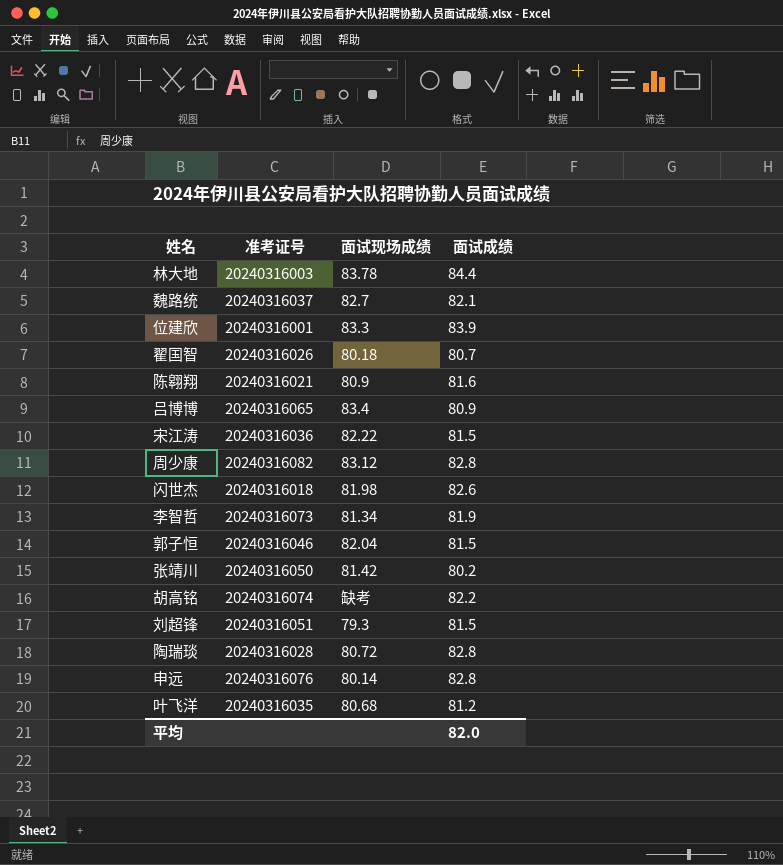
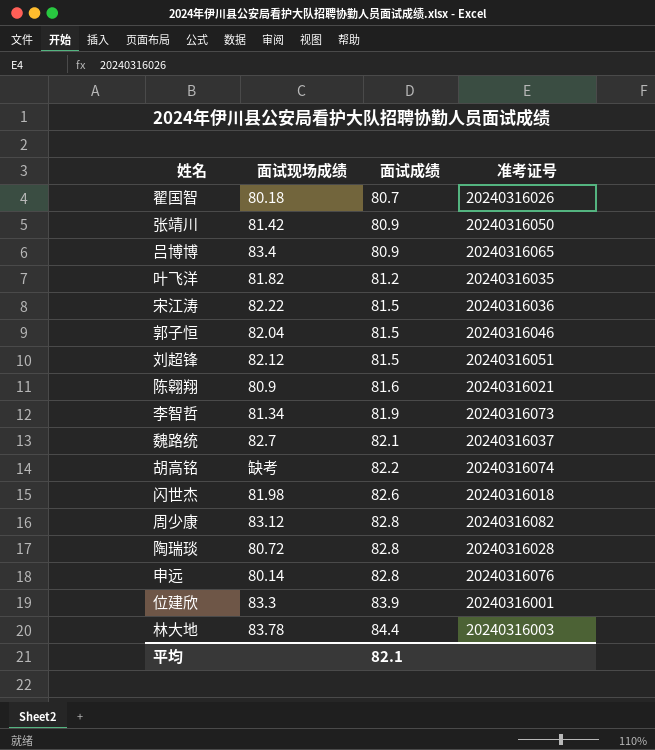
row order: none -> 面试成绩 ascending
column 准考证号 | position: 2 -> 4
张靖川 | 面试成绩: 80.2 -> 80.9
叶飞洋 | 面试现场成绩: 80.68 -> 81.82
刘超锋 | 面试现场成绩: 79.3 -> 82.12
平均 | 面试成绩: 82.0 -> 82.1

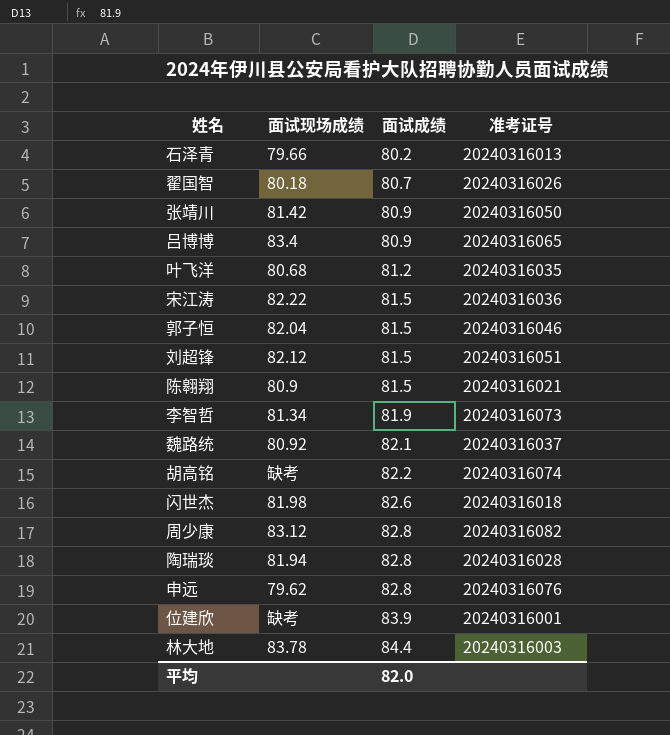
row 石泽青: none -> 79.66 | 80.2 | 20240316013
叶飞洋 | 面试现场成绩: 81.82 -> 80.68
陈翱翔 | 面试成绩: 81.6 -> 81.5
魏路统 | 面试现场成绩: 82.7 -> 80.92
陶瑞琰 | 面试现场成绩: 80.72 -> 81.94
申远 | 面试现场成绩: 80.14 -> 79.62
位建欣 | 面试现场成绩: 83.3 -> 缺考
平均 | 面试成绩: 82.1 -> 82.0

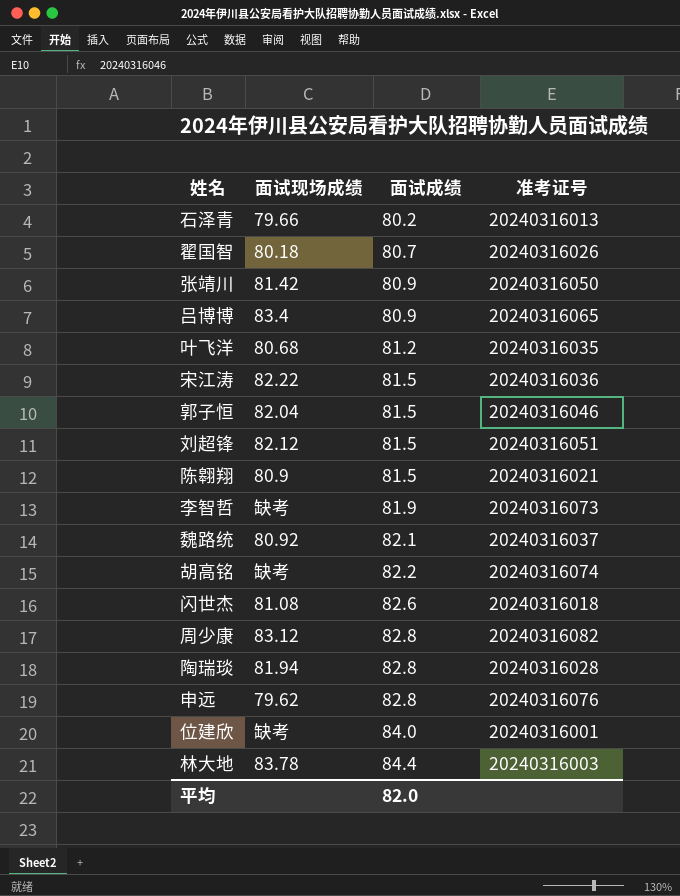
李智哲 | 面试现场成绩: 81.34 -> 缺考
闪世杰 | 面试现场成绩: 81.98 -> 81.08
位建欣 | 面试成绩: 83.9 -> 84.0

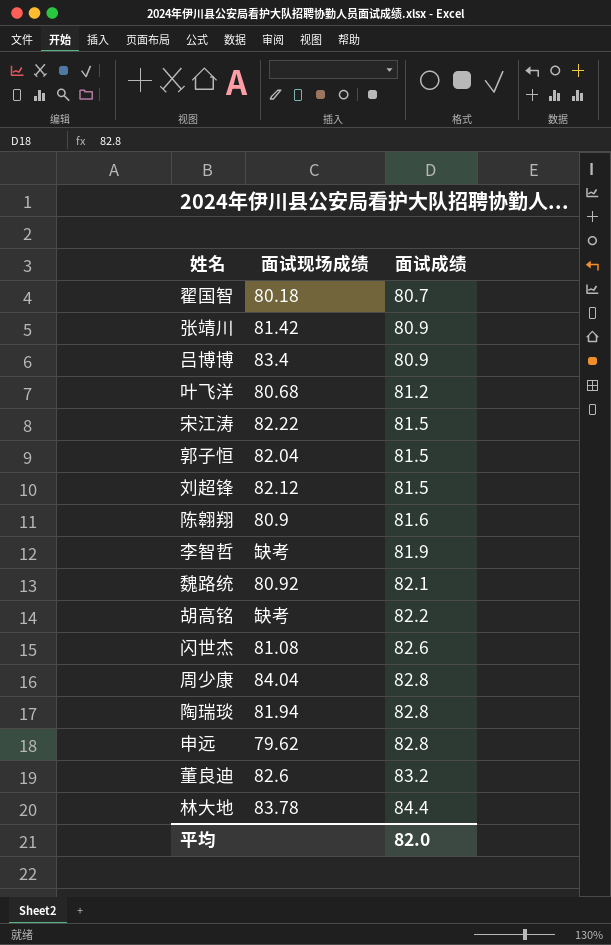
column 准考证号 | position: 4 -> none
row 石泽青: 79.66 | 80.2 | 20240316013 -> none
row 位建欣: 缺考 | 84.0 | 20240316001 -> none
陈翱翔 | 面试成绩: 81.5 -> 81.6
周少康 | 面试现场成绩: 83.12 -> 84.04
row 董良迪: none -> 82.6 | 83.2

